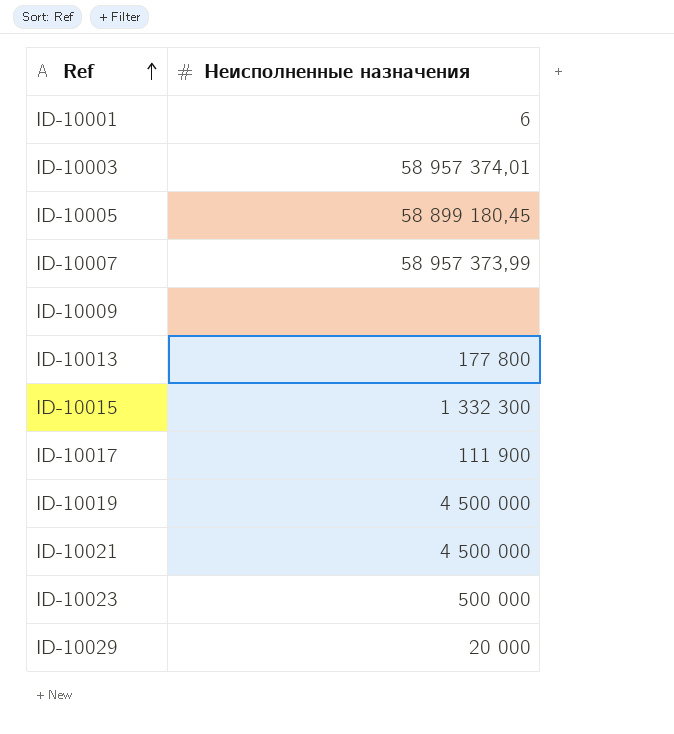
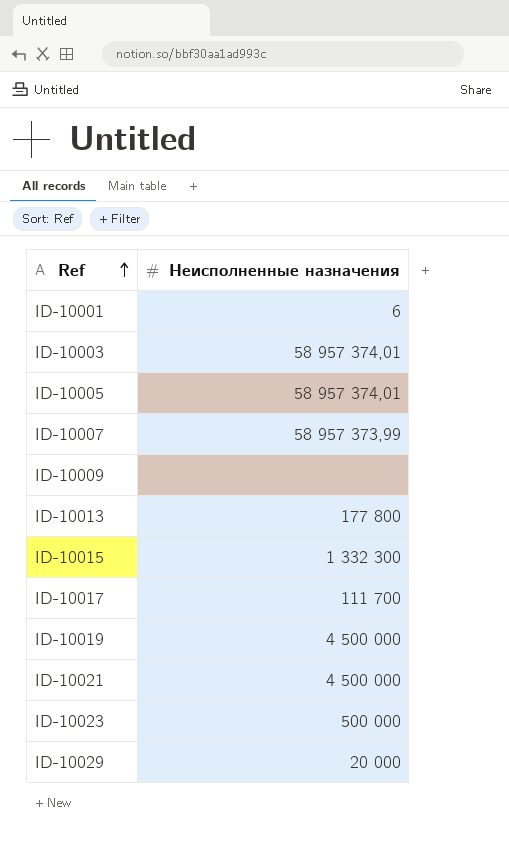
ID-10005 | Неисполненные назначения: 58 899 180,45 -> 58 957 374,01
ID-10017 | Неисполненные назначения: 111 900 -> 111 700

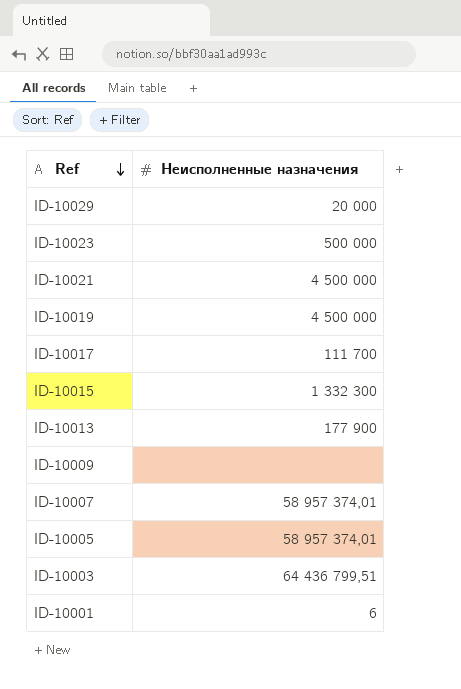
row order: Ref ascending -> Ref descending
ID-10013 | Неисполненные назначения: 177 800 -> 177 900
ID-10007 | Неисполненные назначения: 58 957 373,99 -> 58 957 374,01
ID-10003 | Неисполненные назначения: 58 957 374,01 -> 64 436 799,51

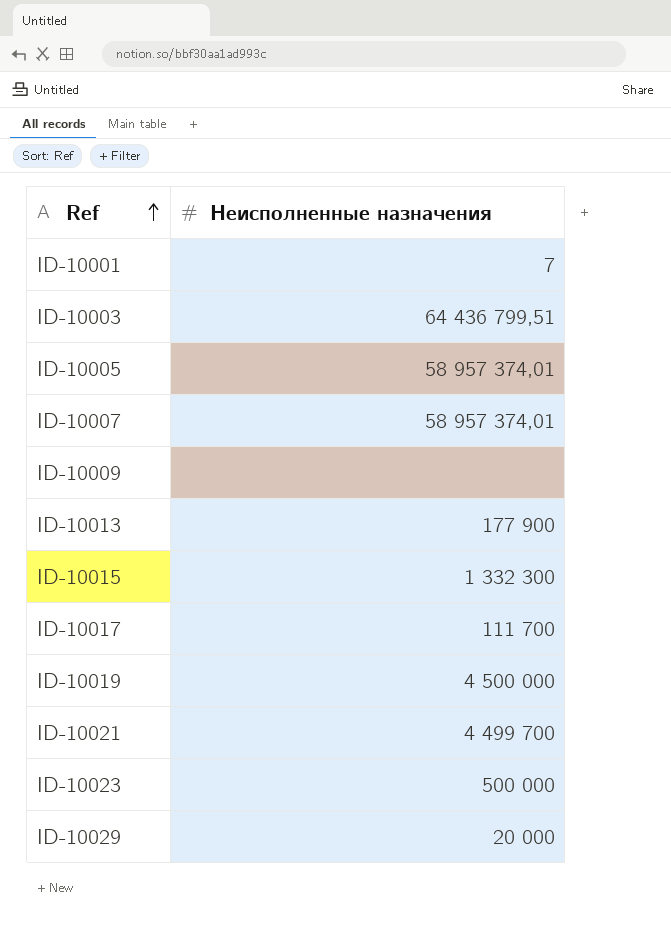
row order: Ref descending -> Ref ascending
ID-10001 | Неисполненные назначения: 6 -> 7
ID-10021 | Неисполненные назначения: 4 500 000 -> 4 499 700

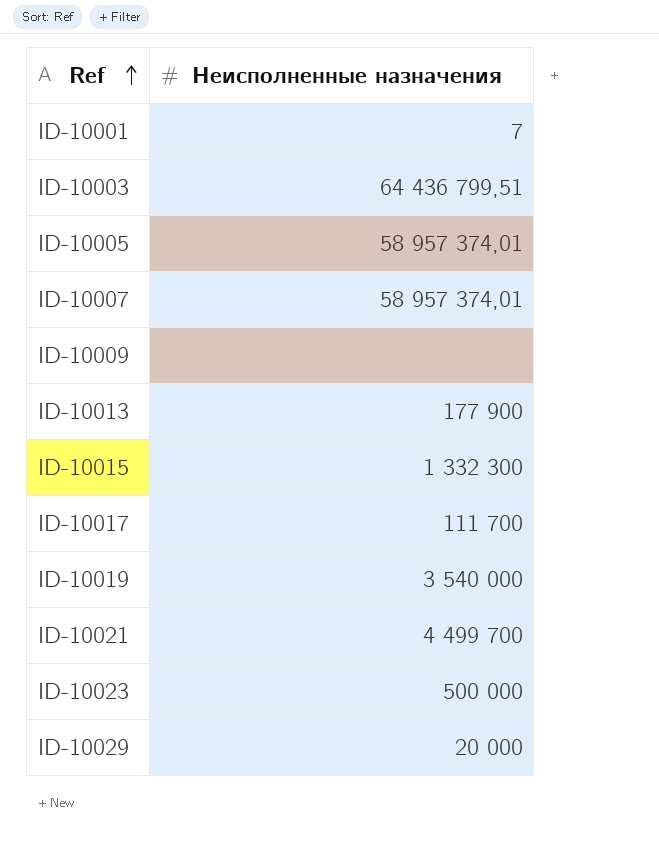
ID-10019 | Неисполненные назначения: 4 500 000 -> 3 540 000

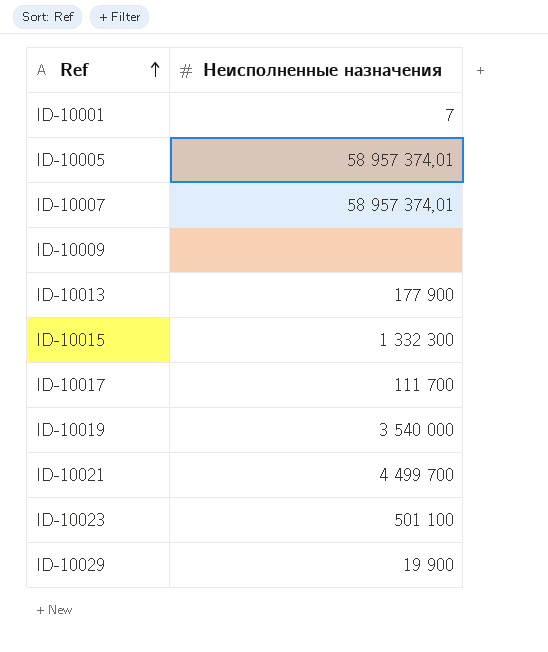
row ID-10003: 64 436 799,51 -> none
ID-10023 | Неисполненные назначения: 500 000 -> 501 100
ID-10029 | Неисполненные назначения: 20 000 -> 19 900

